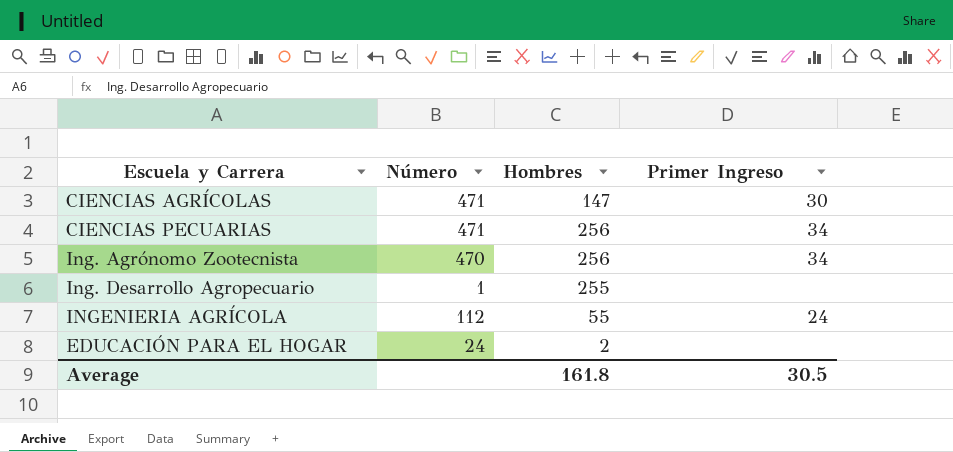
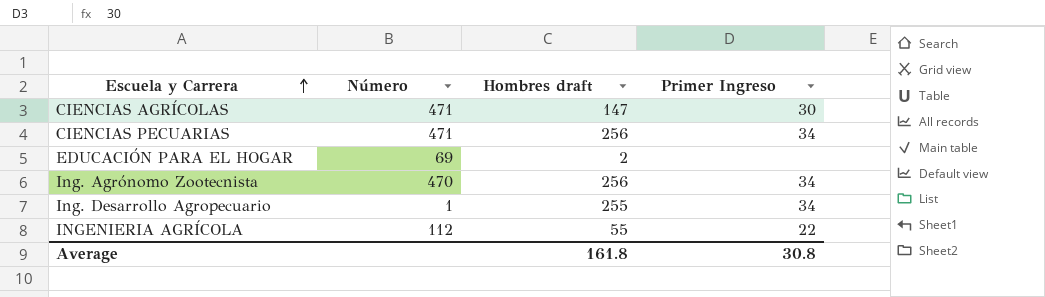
row order: none -> Escuela y Carrera ascending
column name: Hombres -> Hombres draft
EDUCACIÓN PARA EL HOGAR | Número: 24 -> 69
Ing. Desarrollo Agropecuario | Primer Ingreso: none -> 34
INGENIERIA AGRÍCOLA | Primer Ingreso: 24 -> 22
Average | Primer Ingreso: 30.5 -> 30.8

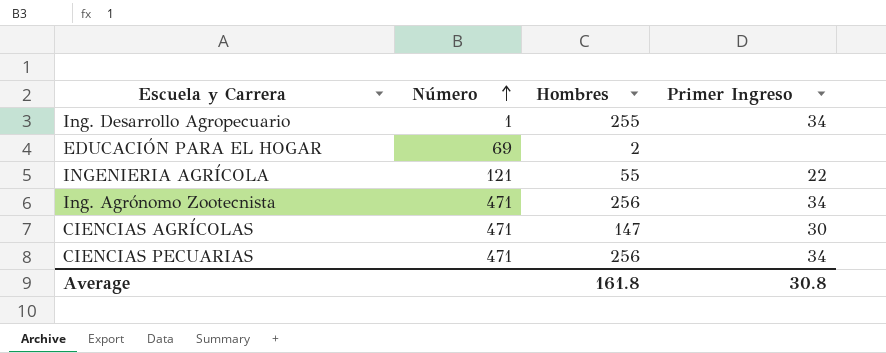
row order: Escuela y Carrera ascending -> Número ascending
column name: Hombres draft -> Hombres
INGENIERIA AGRÍCOLA | Número: 112 -> 121
Ing. Agrónomo Zootecnista | Número: 470 -> 471

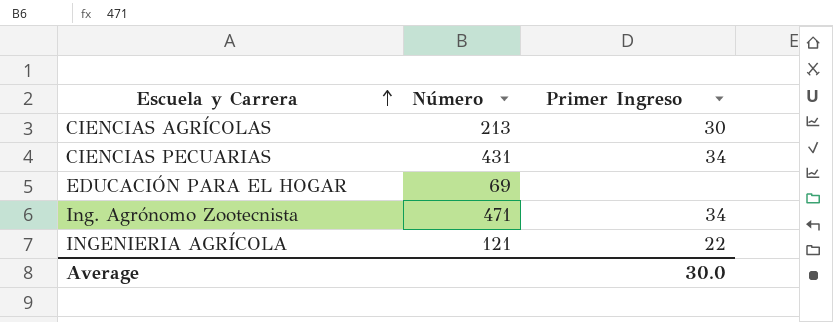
row order: Número ascending -> Escuela y Carrera ascending
column Hombres | position: 3 -> none
row Ing. Desarrollo Agropecuario: 1 | 255 | 34 -> none
CIENCIAS AGRÍCOLAS | Número: 471 -> 213
CIENCIAS PECUARIAS | Número: 471 -> 431
Average | Primer Ingreso: 30.8 -> 30.0

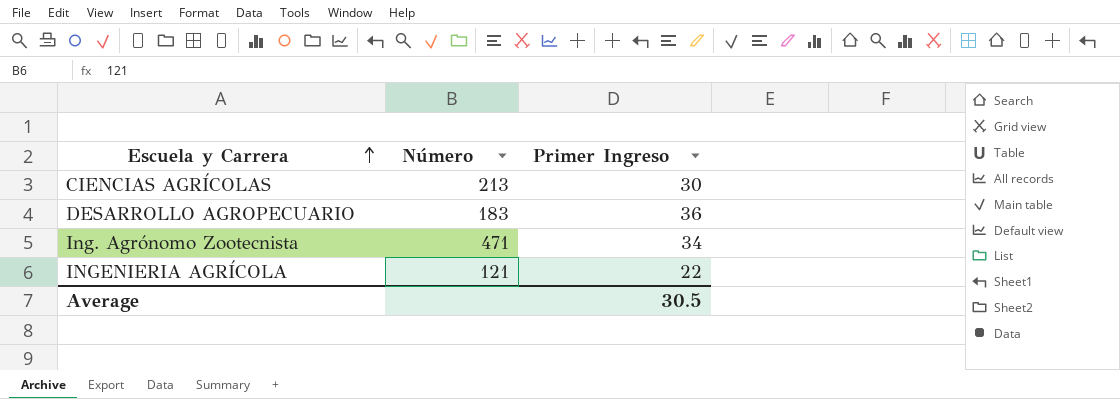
row CIENCIAS PECUARIAS: 431 | 34 -> none
row EDUCACIÓN PARA EL HOGAR: 69 | none -> none
row DESARROLLO AGROPECUARIO: none -> 183 | 36
Average | Primer Ingreso: 30.0 -> 30.5

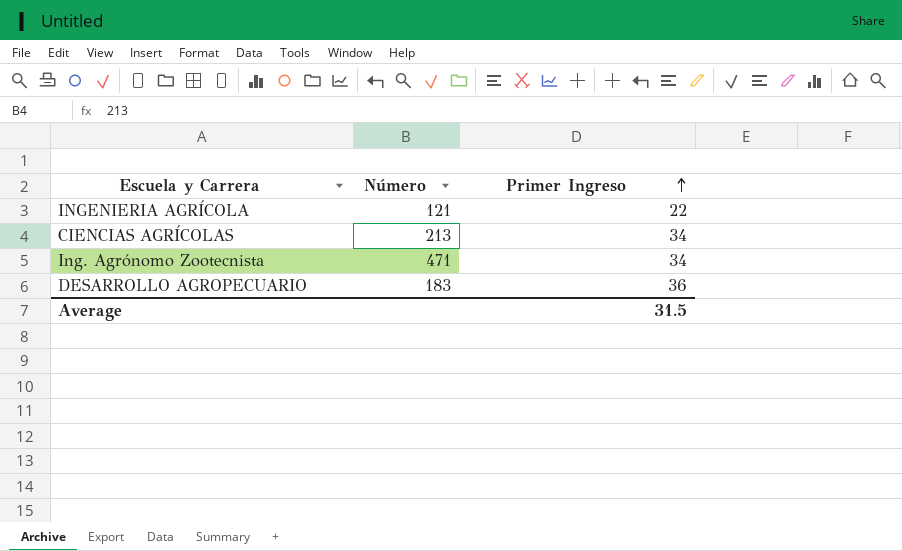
row order: Escuela y Carrera ascending -> Primer Ingreso ascending
CIENCIAS AGRÍCOLAS | Primer Ingreso: 30 -> 34
Average | Primer Ingreso: 30.5 -> 31.5

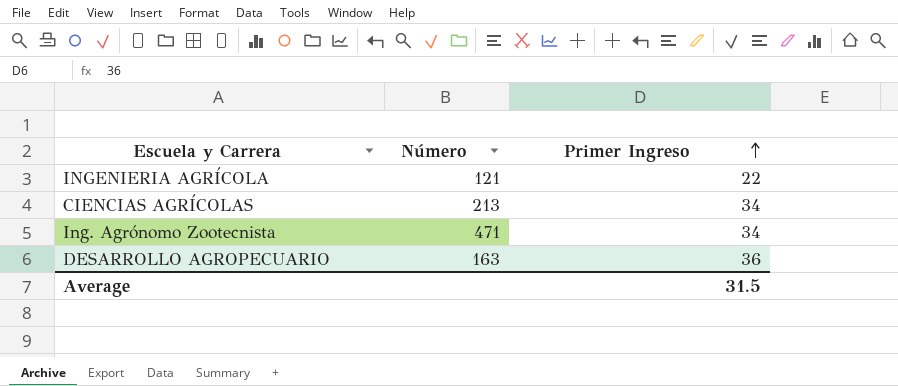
DESARROLLO AGROPECUARIO | Número: 183 -> 163

